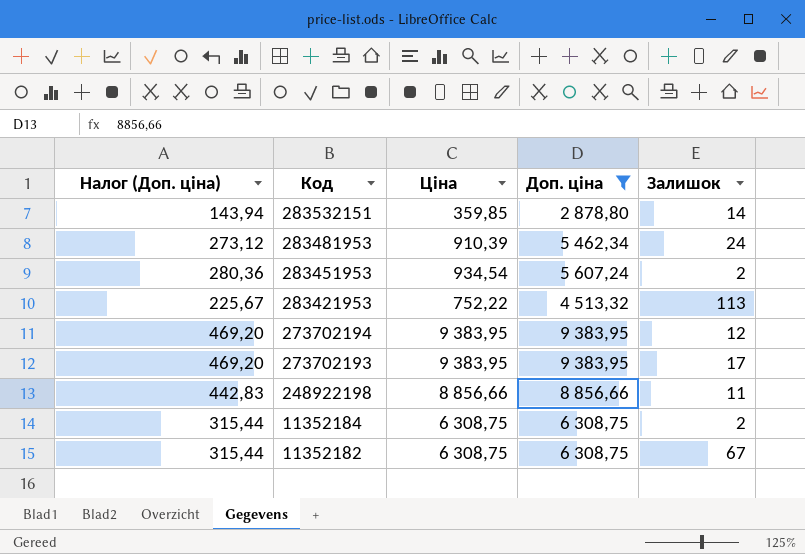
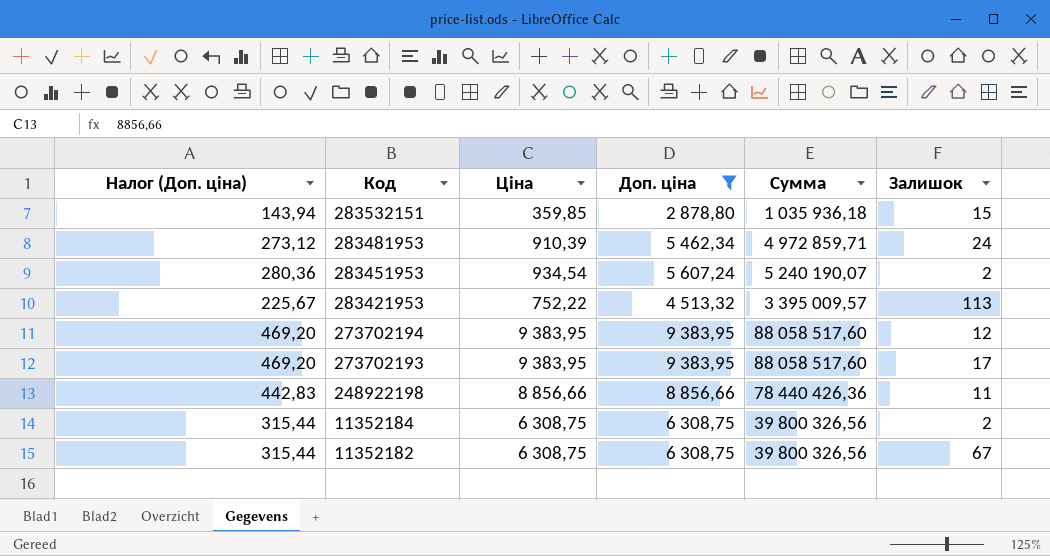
column Сумма | formula: none -> [Ціна] * [Доп. ціна]
283532151 | Залишок: 14 -> 15

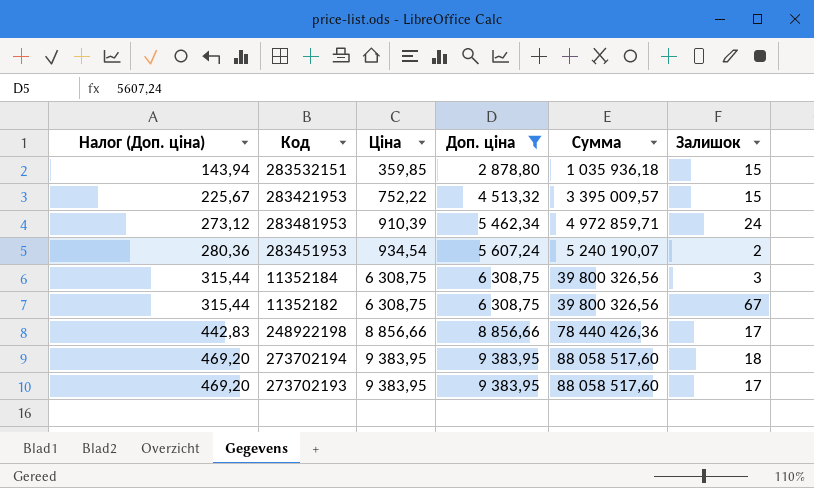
row order: Код descending -> Налог (Доп. ціна) ascending
283421953 | Залишок: 113 -> 15
11352184 | Залишок: 2 -> 3
248922198 | Залишок: 11 -> 17
273702194 | Залишок: 12 -> 18

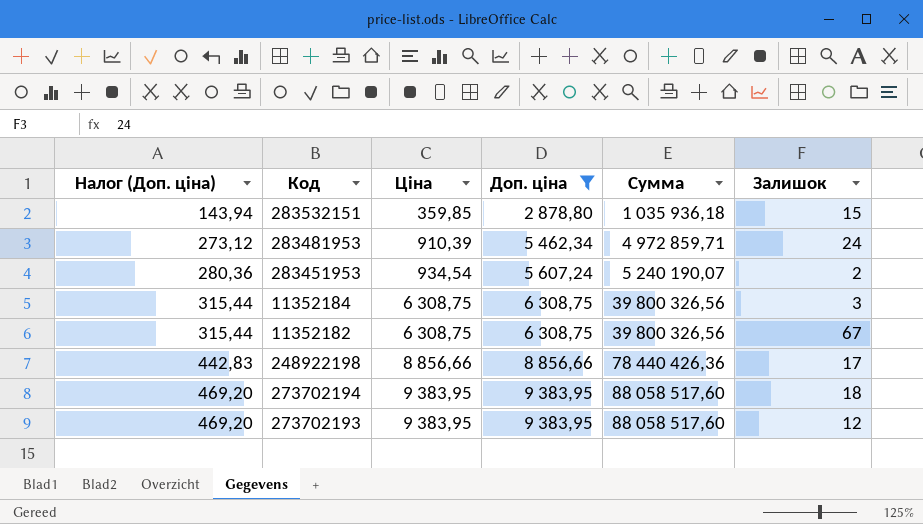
row 283421953: 225,67 | 752,22 | 4 513,32 | 3 395 009,57 | 15 -> none
273702193 | Залишок: 17 -> 12

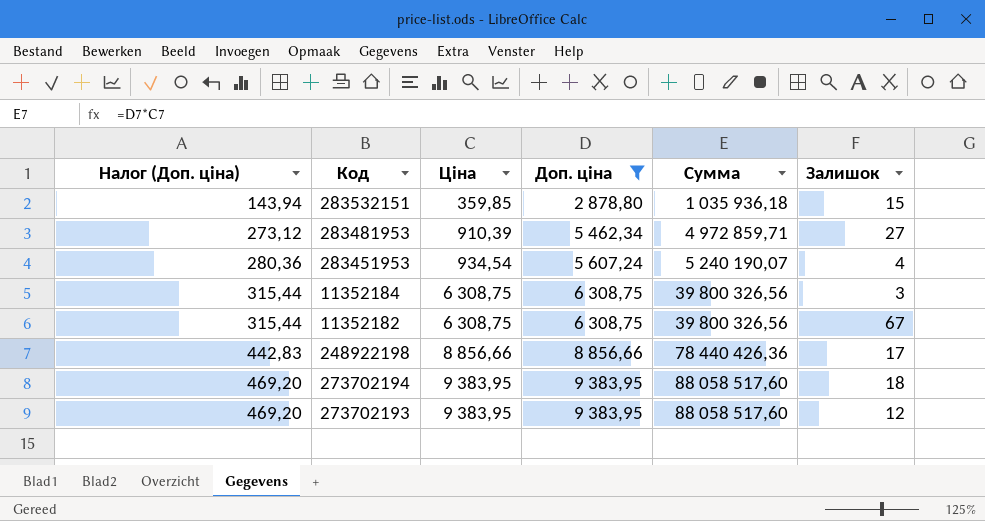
283481953 | Залишок: 24 -> 27
283451953 | Залишок: 2 -> 4

